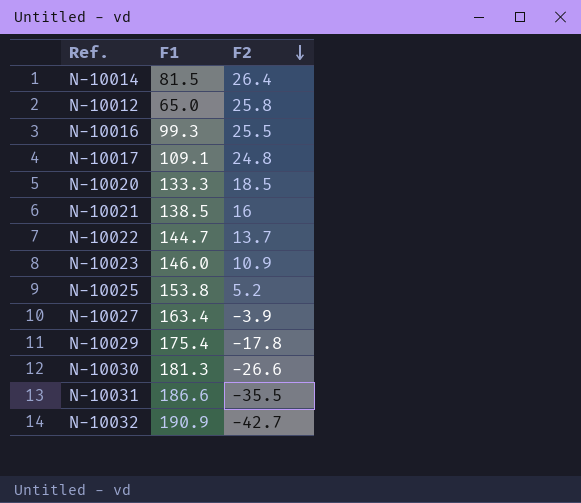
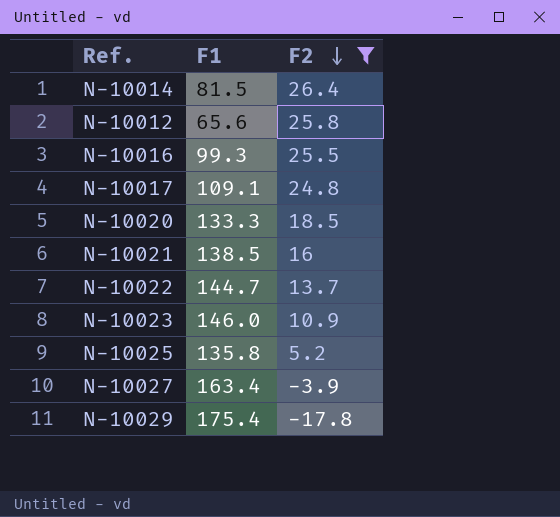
filter: none -> F2 >= -17.8
N-10012 | F1: 65.0 -> 65.6
N-10025 | F1: 153.8 -> 135.8

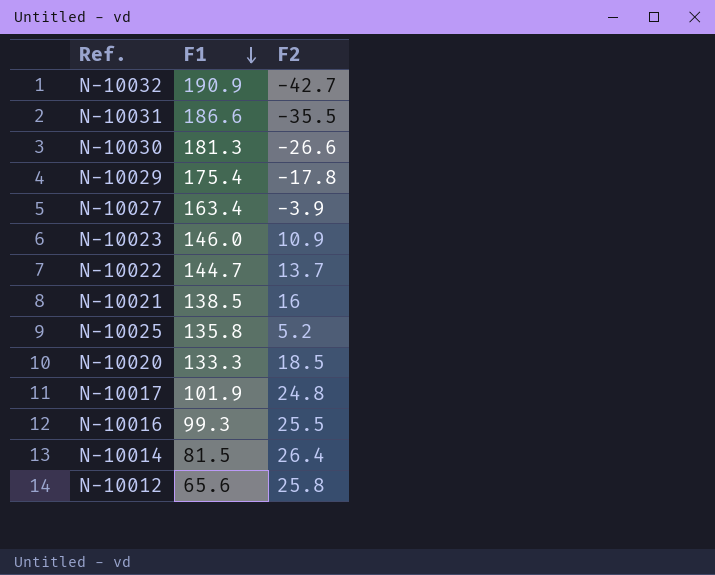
filter: F2 >= -17.8 -> none
row order: F2 descending -> F1 descending
N-10017 | F1: 109.1 -> 101.9

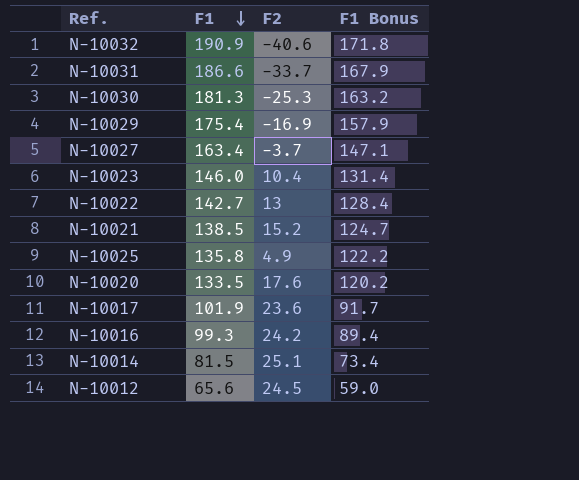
column F1 Bonus | formula: none -> [F1] * 0.9
N-10032 | F2: -42.7 -> -40.6
N-10031 | F2: -35.5 -> -33.7
N-10030 | F2: -26.6 -> -25.3
N-10029 | F2: -17.8 -> -16.9
N-10027 | F2: -3.9 -> -3.7
N-10023 | F2: 10.9 -> 10.4
N-10022 | F1: 144.7 -> 142.7
N-10022 | F2: 13.7 -> 13
N-10021 | F2: 16 -> 15.2
N-10025 | F2: 5.2 -> 4.9
N-10020 | F1: 133.3 -> 133.5
N-10020 | F2: 18.5 -> 17.6
N-10017 | F2: 24.8 -> 23.6
N-10016 | F2: 25.5 -> 24.2
N-10014 | F2: 26.4 -> 25.1
N-10012 | F2: 25.8 -> 24.5

